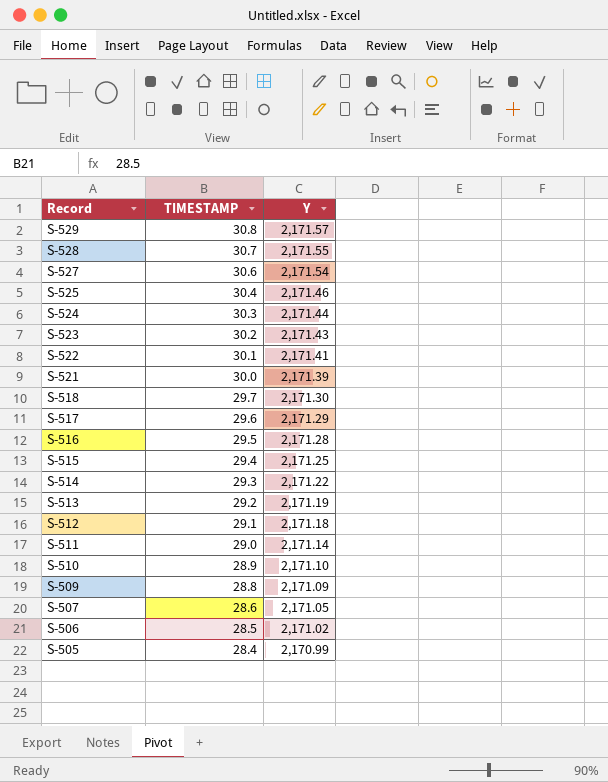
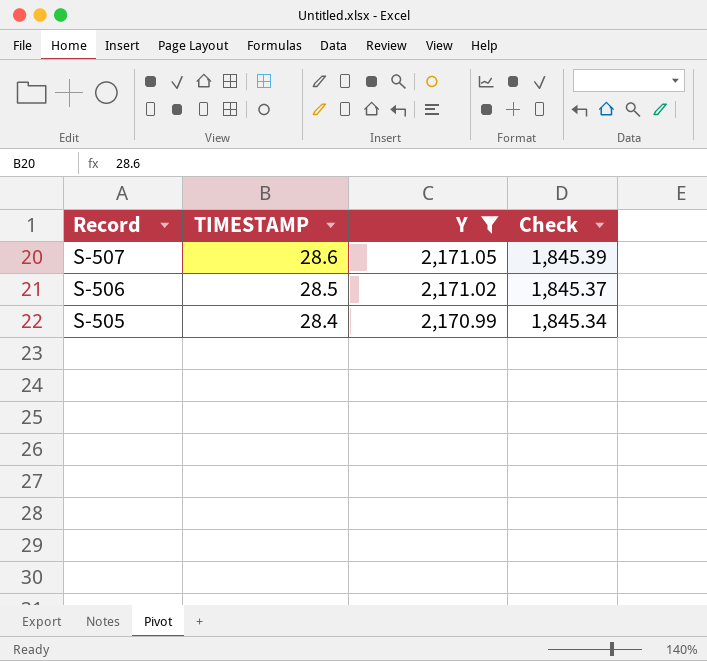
filter: none -> Y <= 2,171.05
column Check | formula: none -> [Y] * 0.85

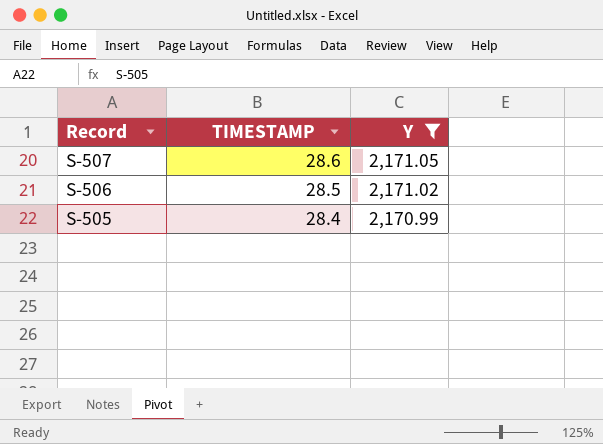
column Check | formula: [Y] * 0.85 -> none

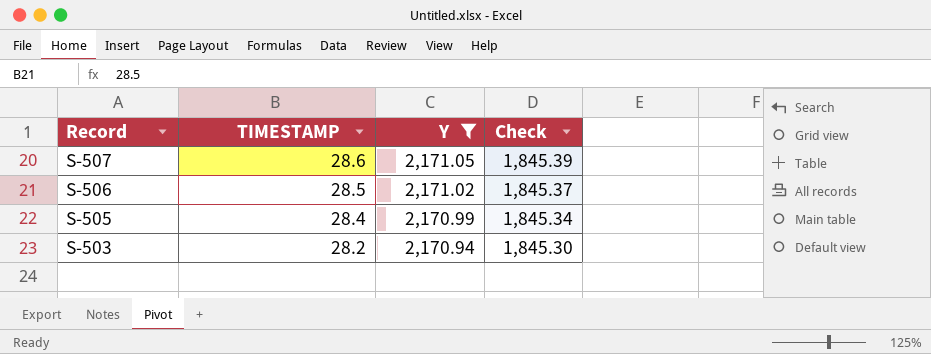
column Check | formula: none -> [Y] * 0.85
row S-503: none -> 28.2 | 2,170.94 | 1,845.30

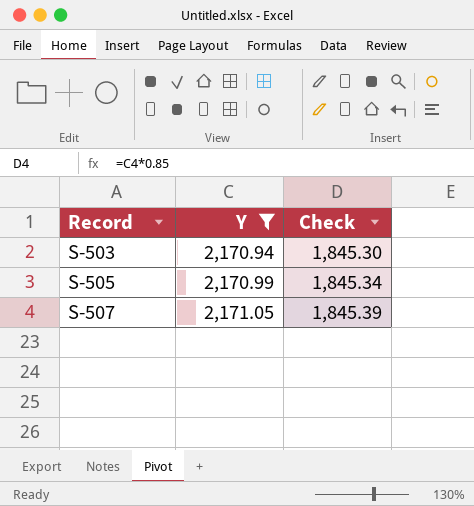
row order: Record descending -> Record ascending
column TIMESTAMP | position: 2 -> none
row S-506: 28.5 | 2,171.02 | 1,845.37 -> none

